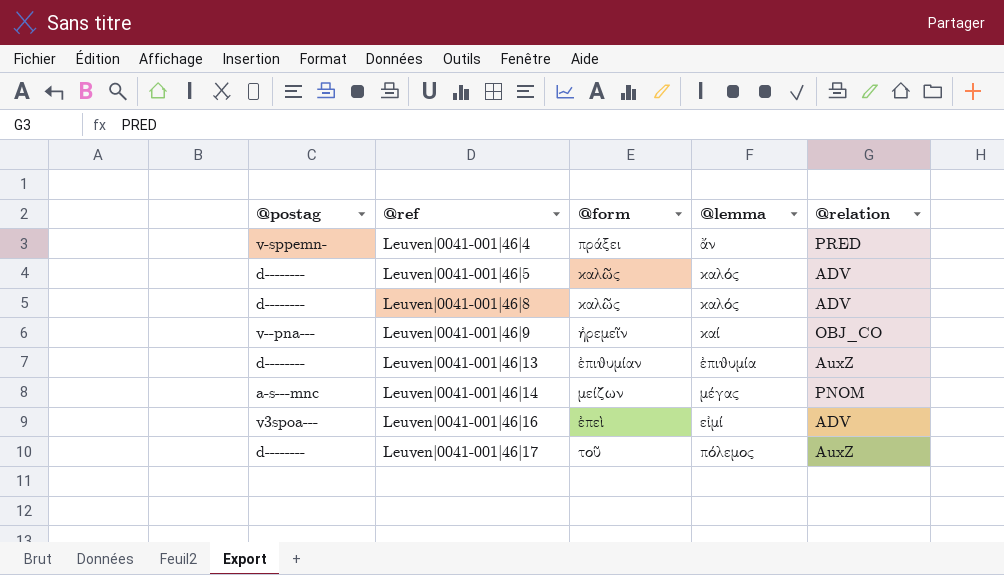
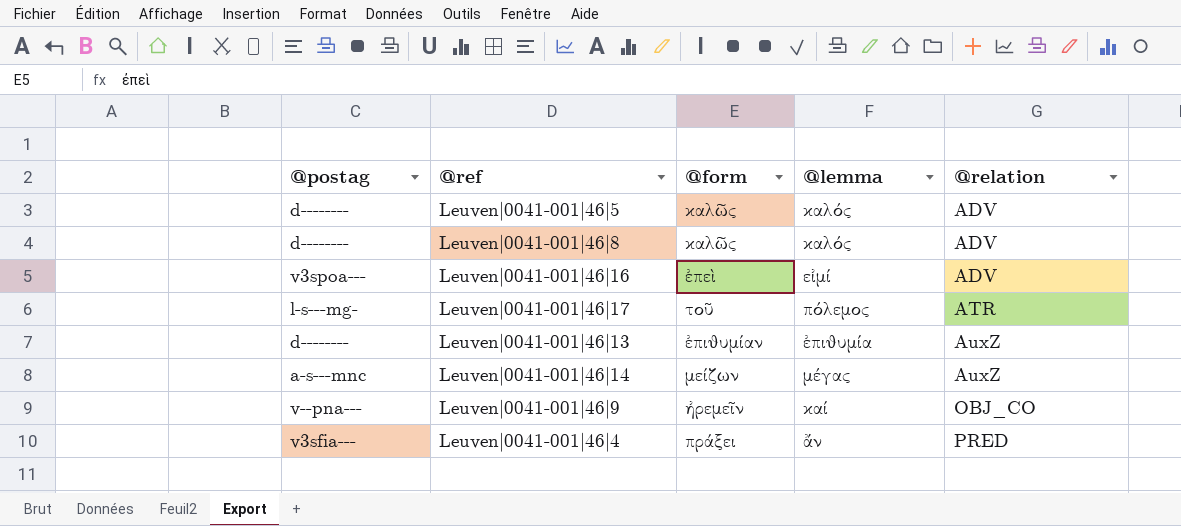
row order: @ref ascending -> @relation ascending
Leuven|0041-001|46|17 | @postag: d-------- -> l-s---mg-
Leuven|0041-001|46|17 | @relation: AuxZ -> ATR
Leuven|0041-001|46|14 | @relation: PNOM -> AuxZ
Leuven|0041-001|46|4 | @postag: v-sppemn- -> v3sfia---

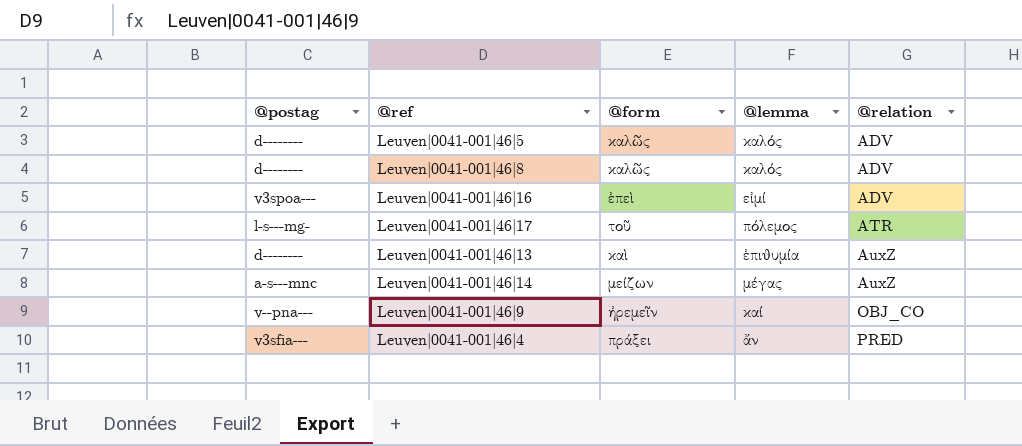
Leuven|0041-001|46|13 | @form: ἐπιθυμίαν -> καὶ

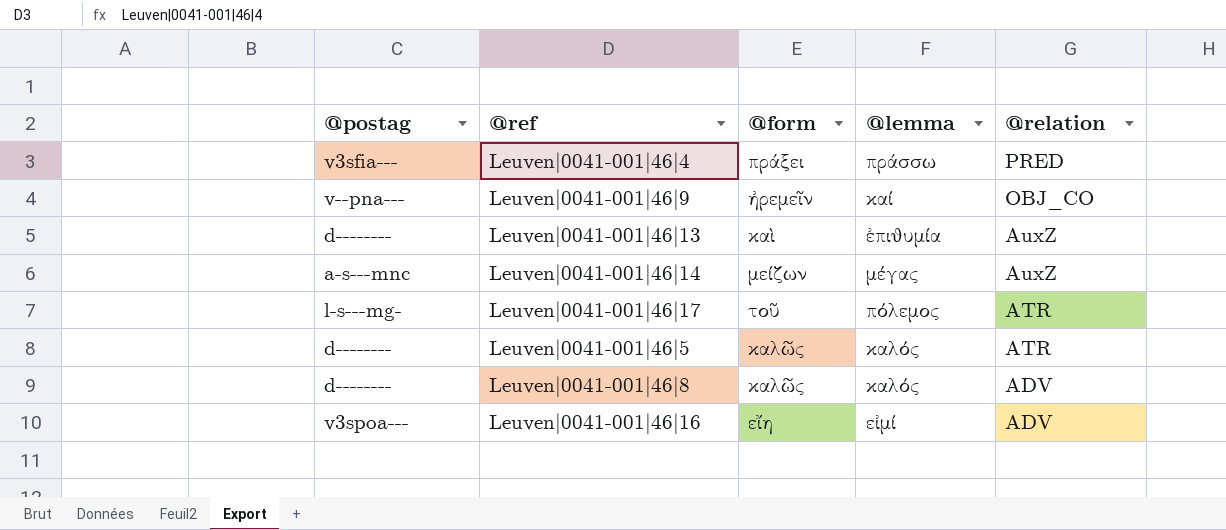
row order: @relation ascending -> @relation descending
Leuven|0041-001|46|4 | @lemma: ἄν -> πράσσω
Leuven|0041-001|46|5 | @relation: ADV -> ATR
Leuven|0041-001|46|16 | @form: ἐπεὶ -> εἴη

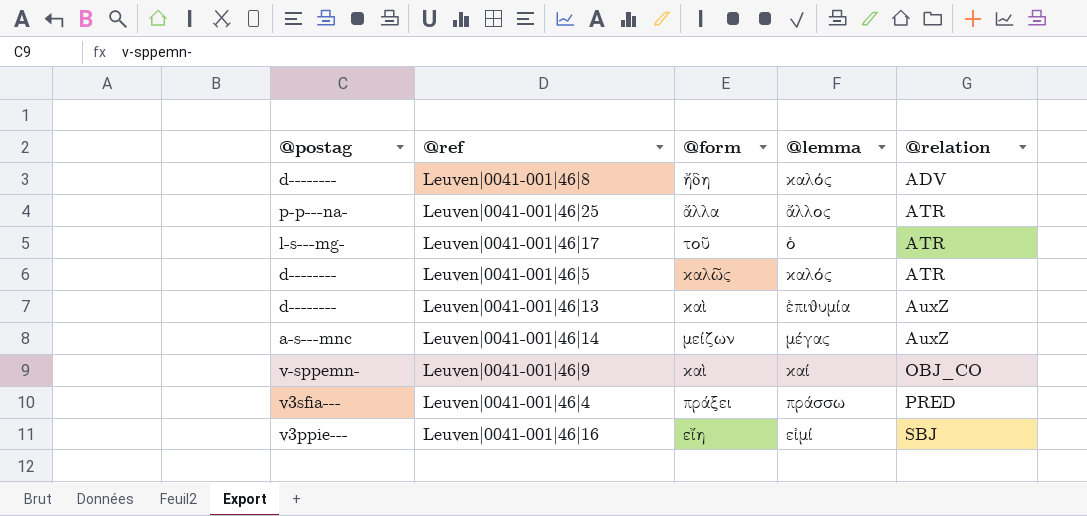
row order: @relation descending -> @relation ascending
Leuven|0041-001|46|8 | @form: καλῶς -> ἤδη
row Leuven|0041-001|46|25: none -> p-p---na- | ἄλλα | ἄλλος | ATR
Leuven|0041-001|46|17 | @lemma: πόλεμος -> ὁ
Leuven|0041-001|46|9 | @postag: v--pna--- -> v-sppemn-
Leuven|0041-001|46|9 | @form: ἠρεμεῖν -> καὶ
Leuven|0041-001|46|16 | @postag: v3spoa--- -> v3ppie---
Leuven|0041-001|46|16 | @relation: ADV -> SBJ

